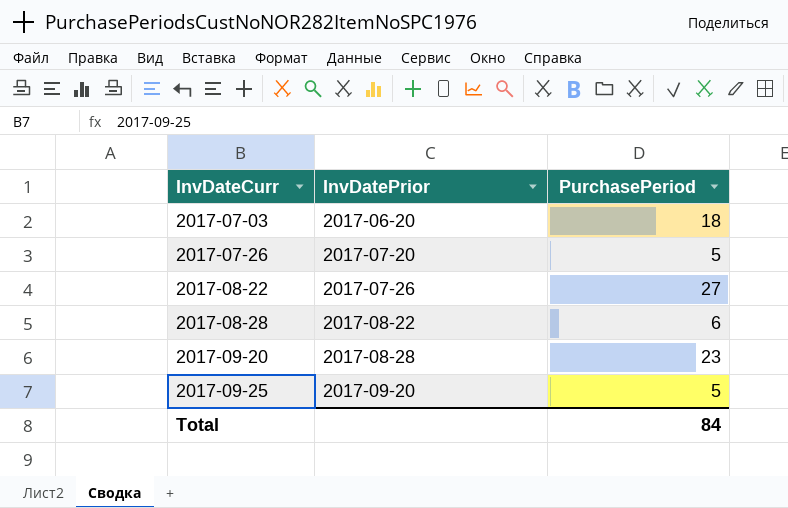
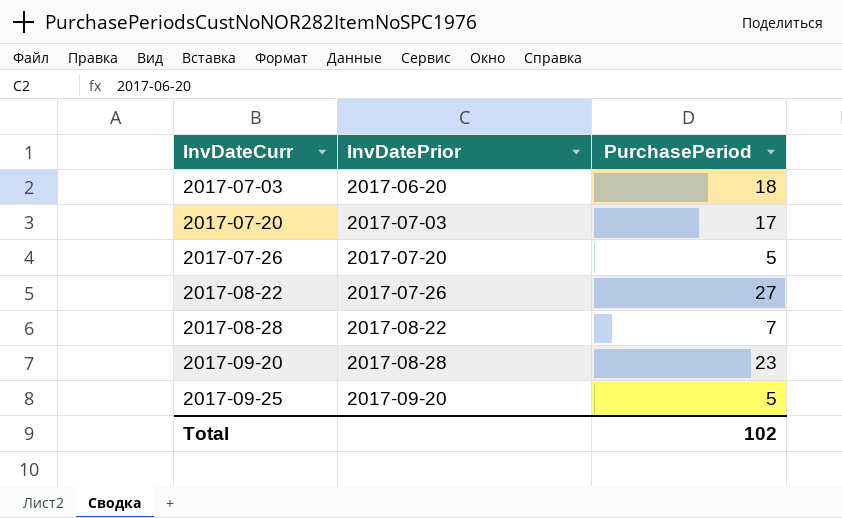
row 2017-07-20: none -> 2017-07-03 | 17
2017-08-28 | PurchasePeriod: 6 -> 7
Total | PurchasePeriod: 84 -> 102

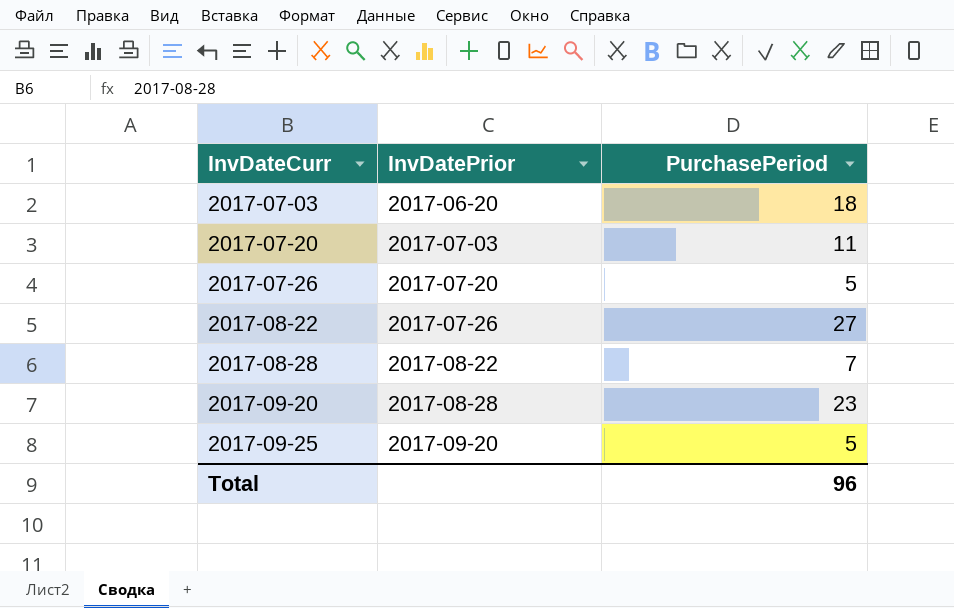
2017-07-20 | PurchasePeriod: 17 -> 11
Total | PurchasePeriod: 102 -> 96

